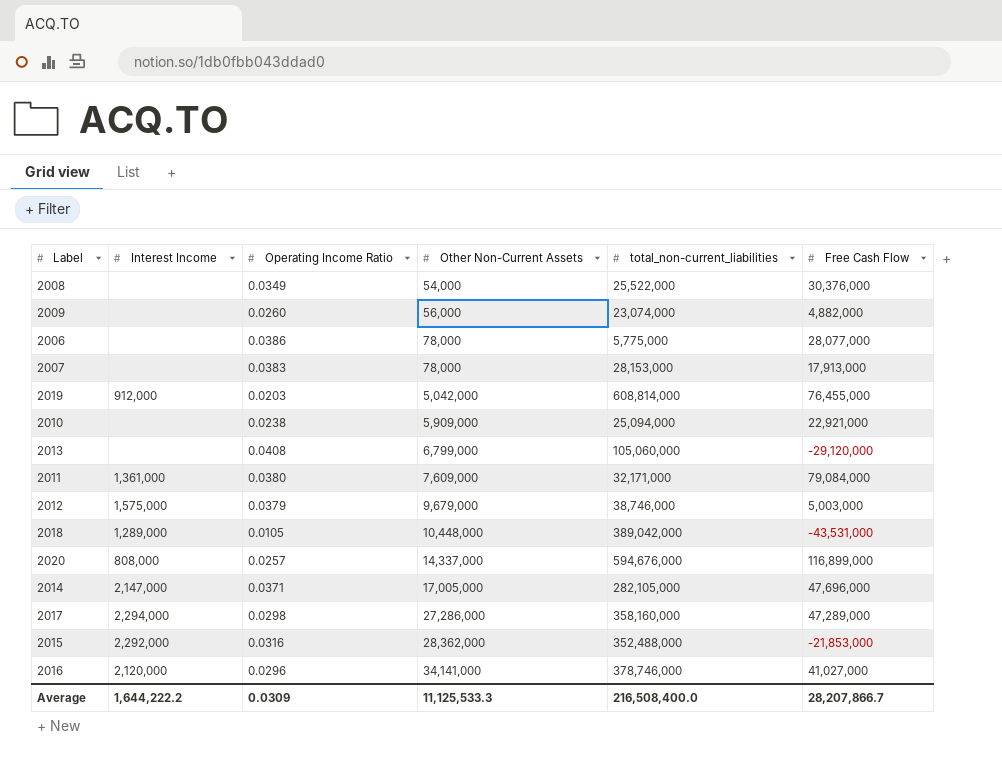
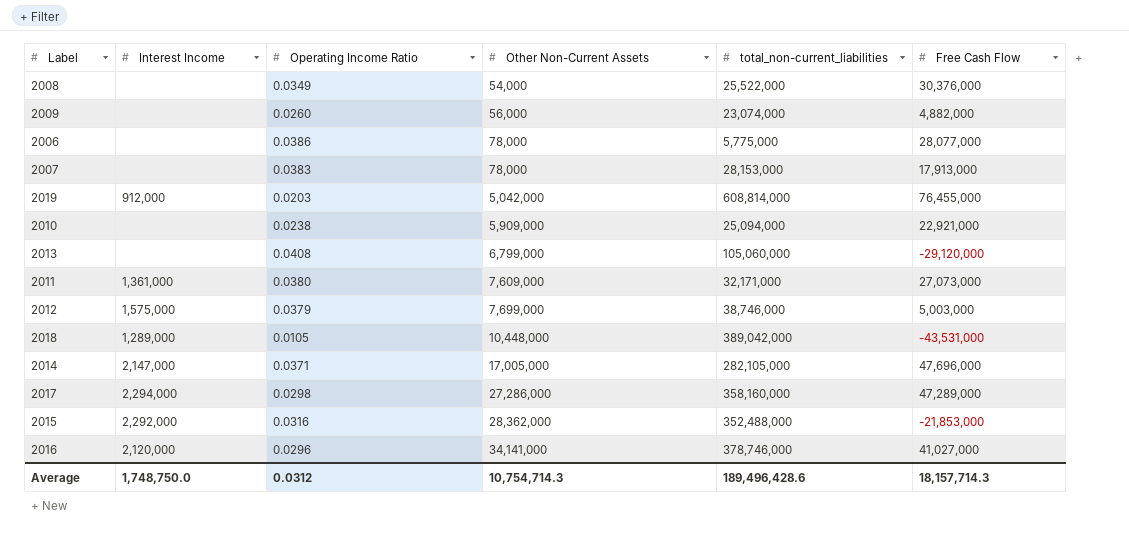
row 2020: 808,000 | 0.0257 | 14,337,000 | 594,676,000 | 116,899,000 -> none
2011 | Free Cash Flow: 79,084,000 -> 27,073,000
2012 | Other Non-Current Assets: 9,679,000 -> 7,699,000
Average | Interest Income: 1,644,222.2 -> 1,748,750.0
Average | Operating Income Ratio: 0.0309 -> 0.0312
Average | Other Non-Current Assets: 11,125,533.3 -> 10,754,714.3
Average | total_non-current_liabilities: 216,508,400.0 -> 189,496,428.6
Average | Free Cash Flow: 28,207,866.7 -> 18,157,714.3

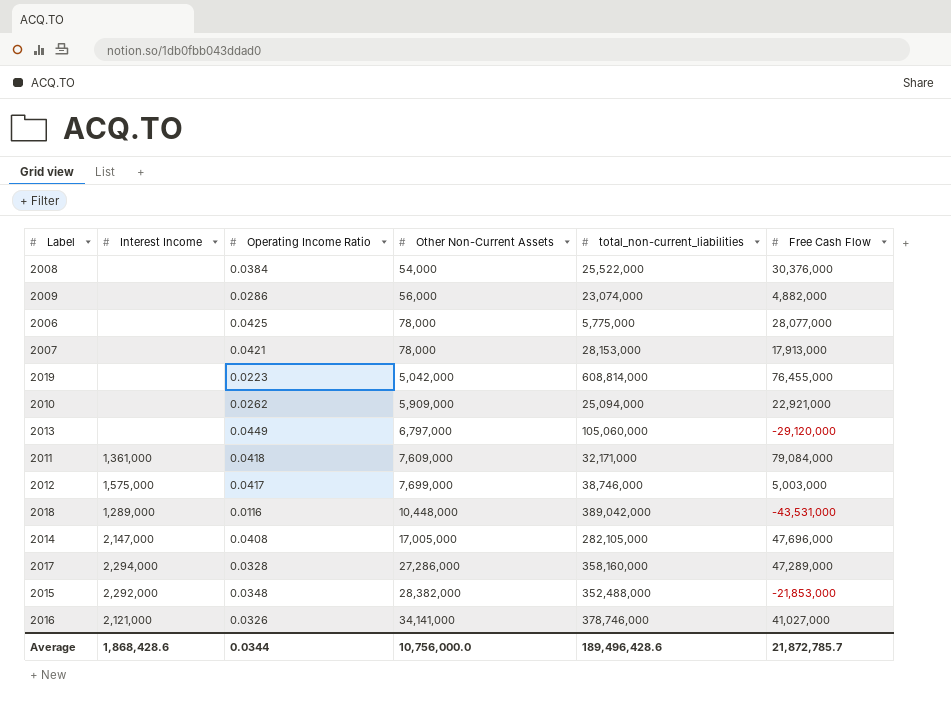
2008 | Operating Income Ratio: 0.0349 -> 0.0384
2009 | Operating Income Ratio: 0.0260 -> 0.0286
2006 | Operating Income Ratio: 0.0386 -> 0.0425
2007 | Operating Income Ratio: 0.0383 -> 0.0421
2019 | Interest Income: 912,000 -> none
2019 | Operating Income Ratio: 0.0203 -> 0.0223
2010 | Operating Income Ratio: 0.0238 -> 0.0262
2013 | Operating Income Ratio: 0.0408 -> 0.0449
2013 | Other Non-Current Assets: 6,799,000 -> 6,797,000
2011 | Operating Income Ratio: 0.0380 -> 0.0418
2011 | Free Cash Flow: 27,073,000 -> 79,084,000
2012 | Operating Income Ratio: 0.0379 -> 0.0417
2018 | Operating Income Ratio: 0.0105 -> 0.0116
2014 | Operating Income Ratio: 0.0371 -> 0.0408
2017 | Operating Income Ratio: 0.0298 -> 0.0328
2015 | Operating Income Ratio: 0.0316 -> 0.0348
2015 | Other Non-Current Assets: 28,362,000 -> 28,382,000
2016 | Interest Income: 2,120,000 -> 2,121,000
2016 | Operating Income Ratio: 0.0296 -> 0.0326
Average | Interest Income: 1,748,750.0 -> 1,868,428.6
Average | Operating Income Ratio: 0.0312 -> 0.0344
Average | Other Non-Current Assets: 10,754,714.3 -> 10,756,000.0
Average | Free Cash Flow: 18,157,714.3 -> 21,872,785.7

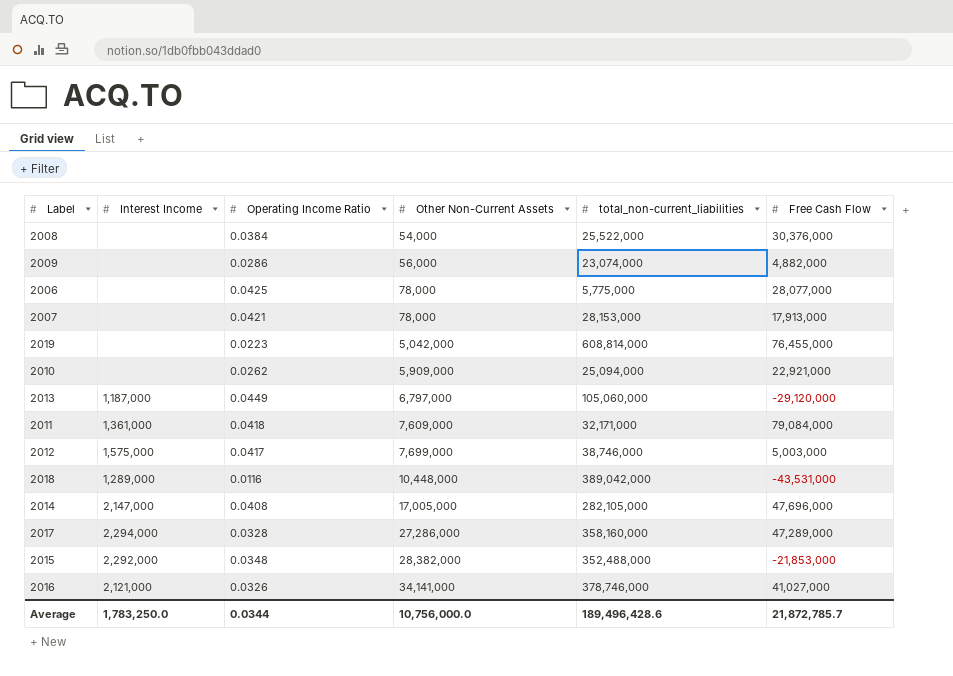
2013 | Interest Income: none -> 1,187,000
Average | Interest Income: 1,868,428.6 -> 1,783,250.0

